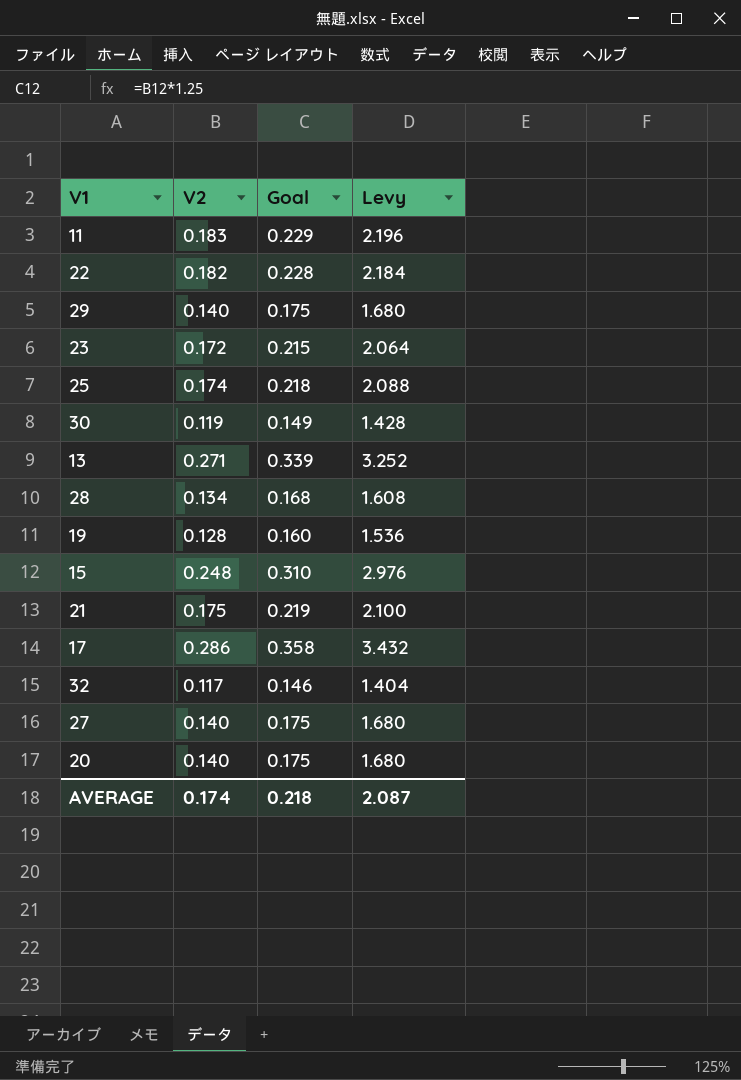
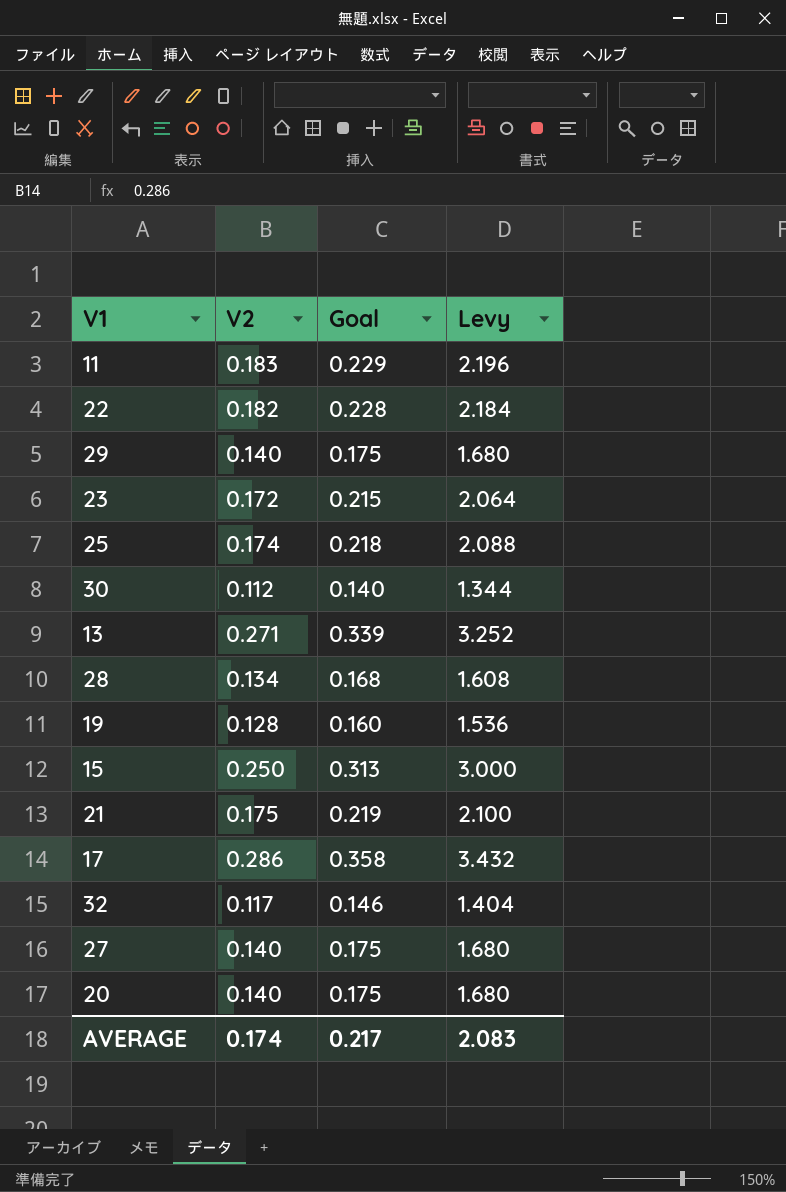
30 | V2: 0.119 -> 0.112
30 | Goal: 0.149 -> 0.140
30 | Levy: 1.428 -> 1.344
15 | V2: 0.248 -> 0.250
15 | Goal: 0.310 -> 0.313
15 | Levy: 2.976 -> 3.000
AVERAGE | Goal: 0.218 -> 0.217
AVERAGE | Levy: 2.087 -> 2.083

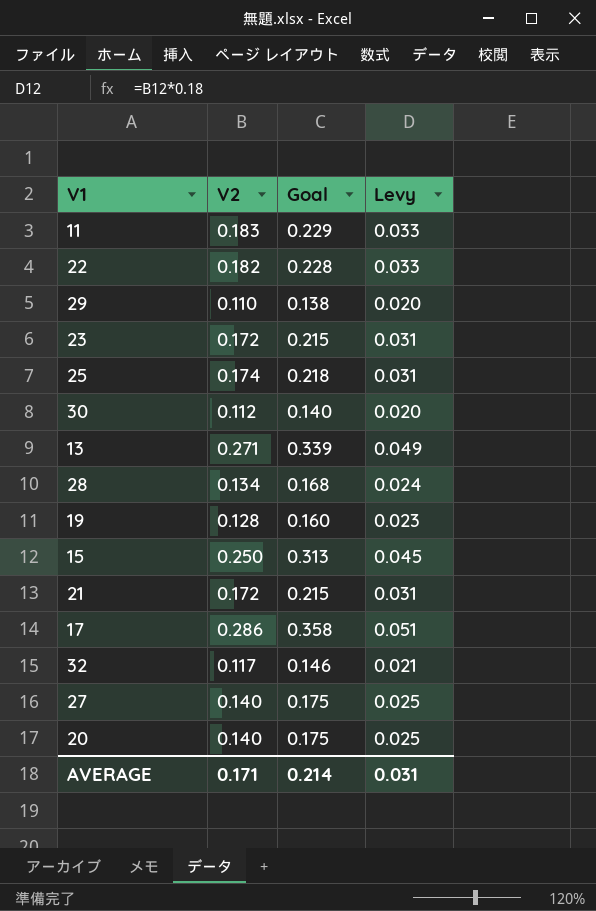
column Levy | formula: [V2] * 12 -> [V2] * 0.18
29 | V2: 0.140 -> 0.110
29 | Goal: 0.175 -> 0.138
21 | V2: 0.175 -> 0.172
21 | Goal: 0.219 -> 0.215
AVERAGE | V2: 0.174 -> 0.171
AVERAGE | Goal: 0.217 -> 0.214
AVERAGE | Levy: 2.083 -> 0.031

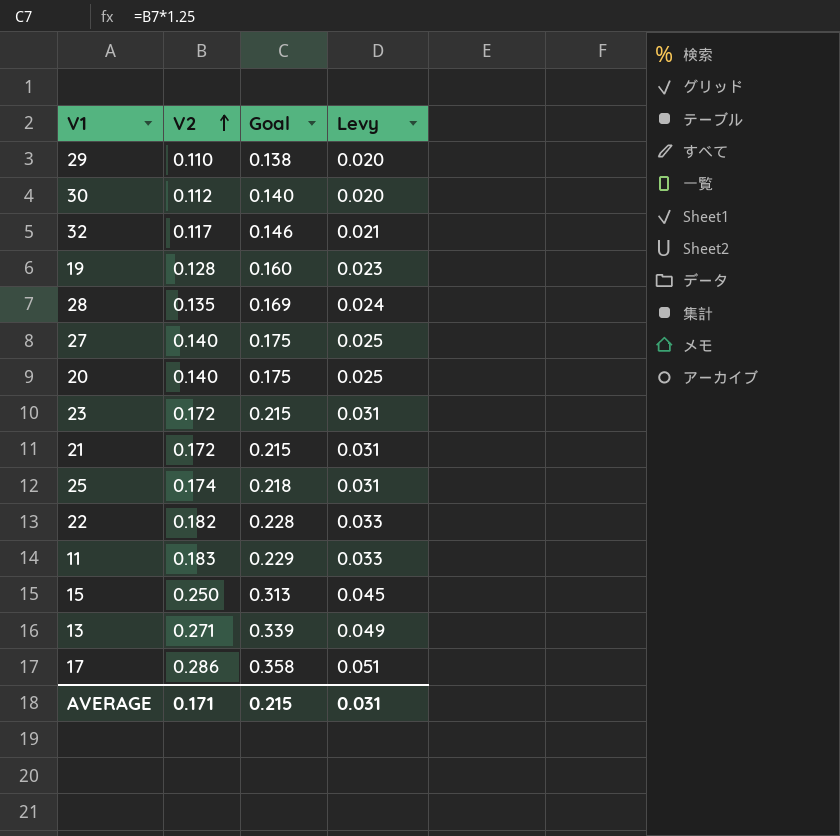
row order: none -> V2 ascending
28 | V2: 0.134 -> 0.135
28 | Goal: 0.168 -> 0.169
AVERAGE | Goal: 0.214 -> 0.215

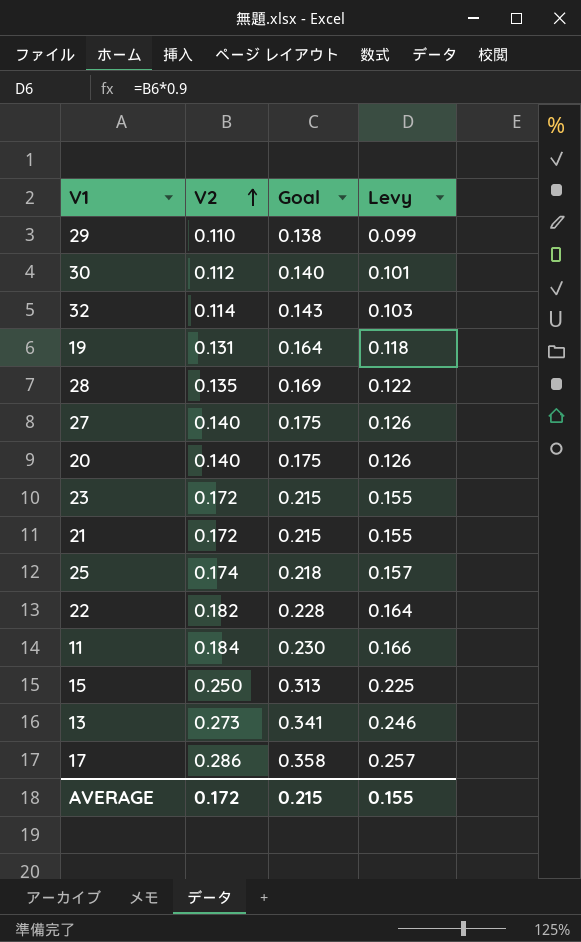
column Levy | formula: [V2] * 0.18 -> [V2] * 0.9
32 | V2: 0.117 -> 0.114
32 | Goal: 0.146 -> 0.143
19 | V2: 0.128 -> 0.131
19 | Goal: 0.160 -> 0.164
11 | V2: 0.183 -> 0.184
11 | Goal: 0.229 -> 0.230
13 | V2: 0.271 -> 0.273
13 | Goal: 0.339 -> 0.341
AVERAGE | V2: 0.171 -> 0.172
AVERAGE | Levy: 0.031 -> 0.155

